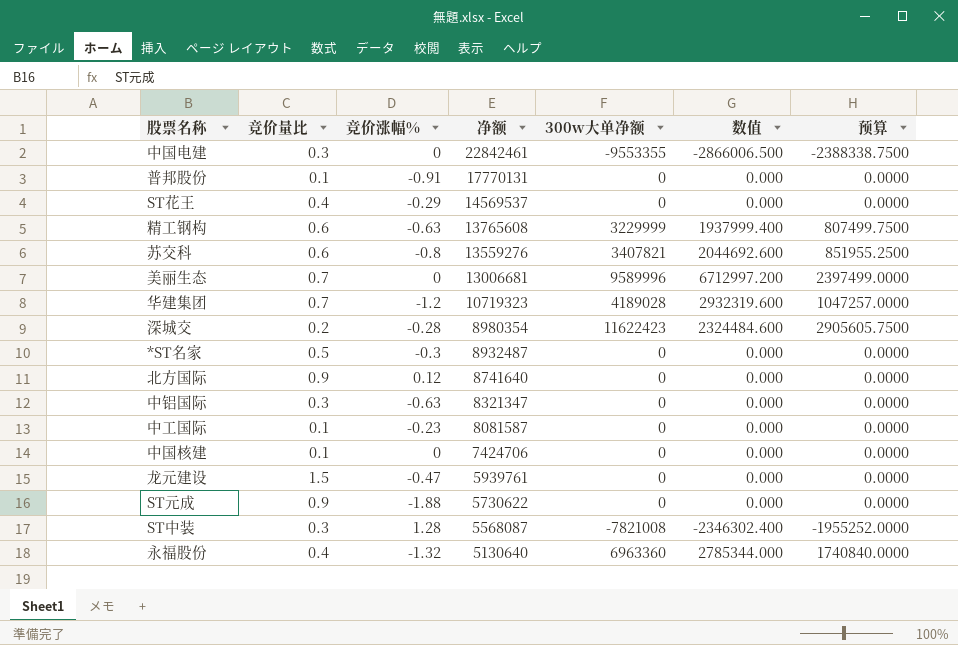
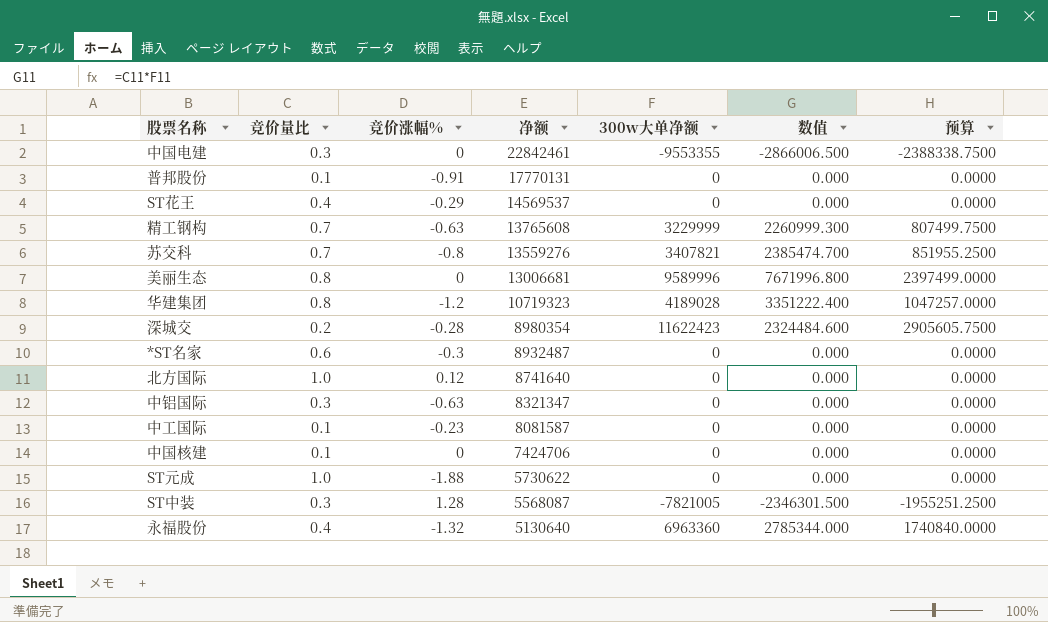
row 龙元建设: 1.5 | -0.47 | 5939761 | 0 | 0.000 | 0.0000 -> none
精工钢构 | 竞价量比: 0.6 -> 0.7
精工钢构 | 数值: 1937999.400 -> 2260999.300
苏交科 | 竞价量比: 0.6 -> 0.7
苏交科 | 数值: 2044692.600 -> 2385474.700
美丽生态 | 竞价量比: 0.7 -> 0.8
美丽生态 | 数值: 6712997.200 -> 7671996.800
华建集团 | 竞价量比: 0.7 -> 0.8
华建集团 | 数值: 2932319.600 -> 3351222.400
*ST名家 | 竞价量比: 0.5 -> 0.6
北方国际 | 竞价量比: 0.9 -> 1.0
ST元成 | 竞价量比: 0.9 -> 1.0
ST中装 | 300w大单净额: -7821008 -> -7821005
ST中装 | 数值: -2346302.400 -> -2346301.500
ST中装 | 预算: -1955252.0000 -> -1955251.2500

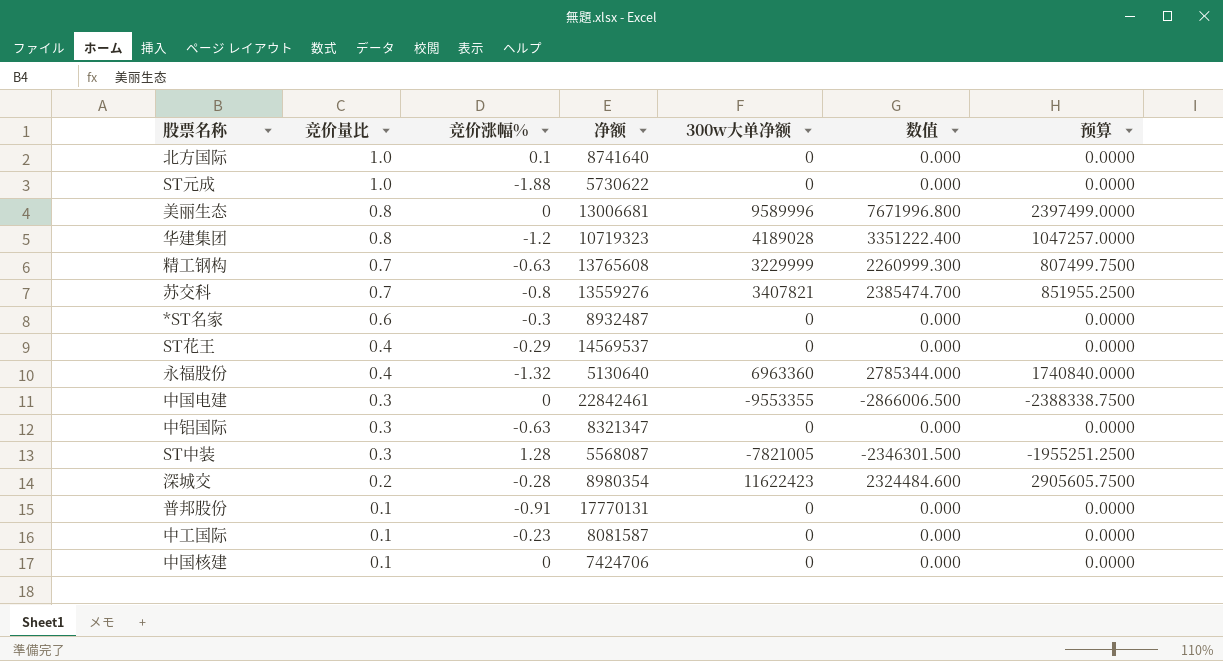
row order: 净额 descending -> 竞价量比 descending
北方国际 | 竞价涨幅%: 0.12 -> 0.1

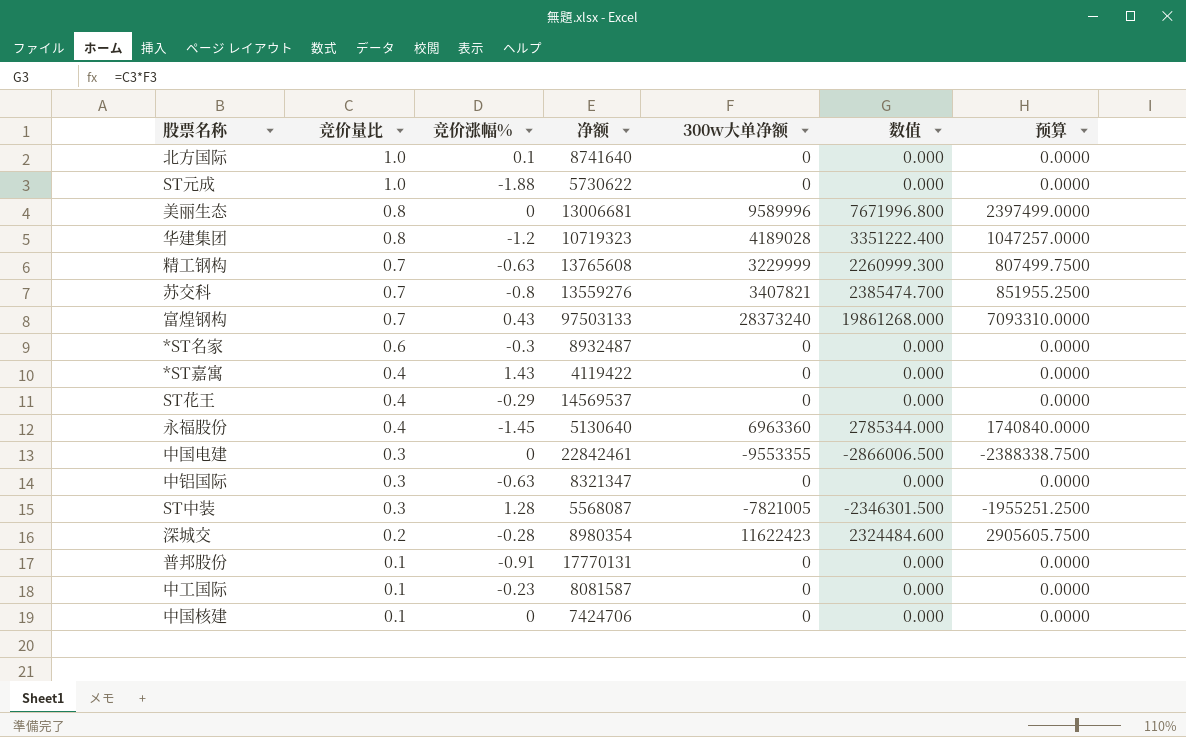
row 富煌钢构: none -> 0.7 | 0.43 | 97503133 | 28373240 | 19861268.000 | 7093310.0000
row *ST嘉寓: none -> 0.4 | 1.43 | 4119422 | 0 | 0.000 | 0.0000
永福股份 | 竞价涨幅%: -1.32 -> -1.45

